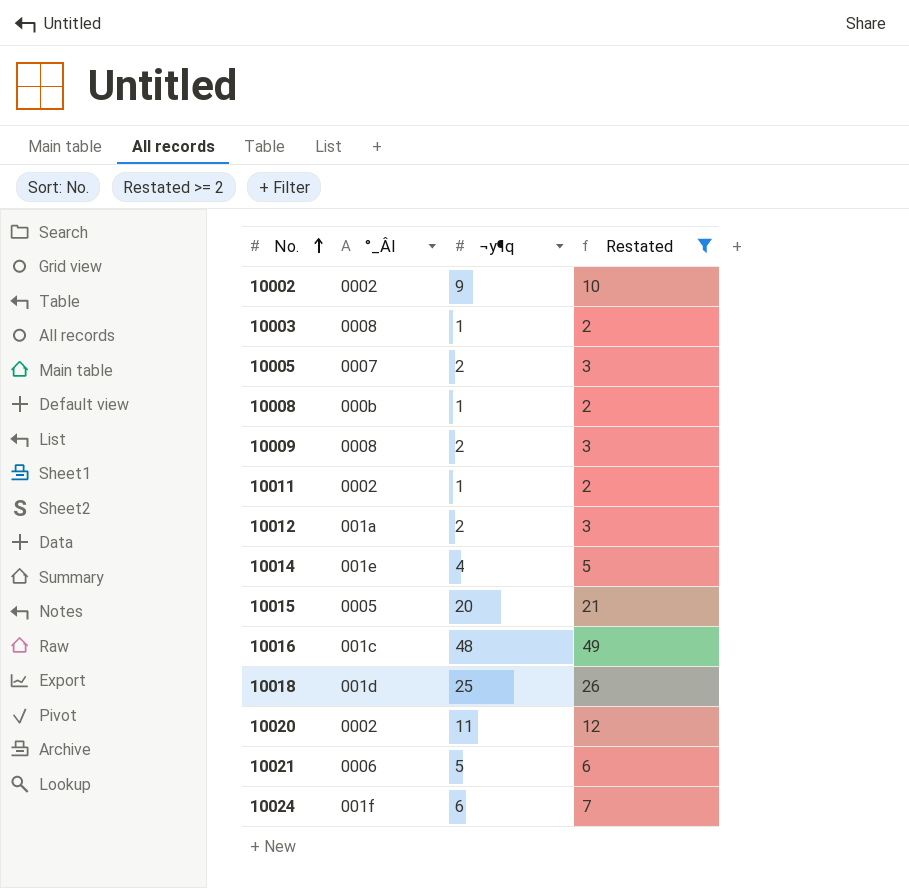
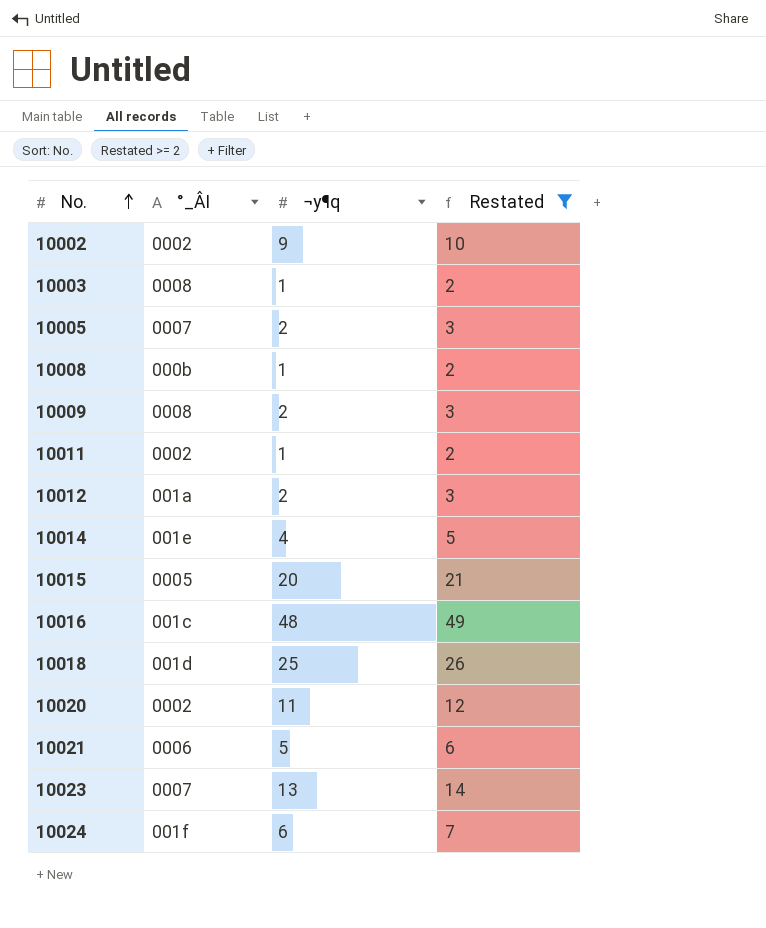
row 10023: none -> 0007 | 13 | 14

